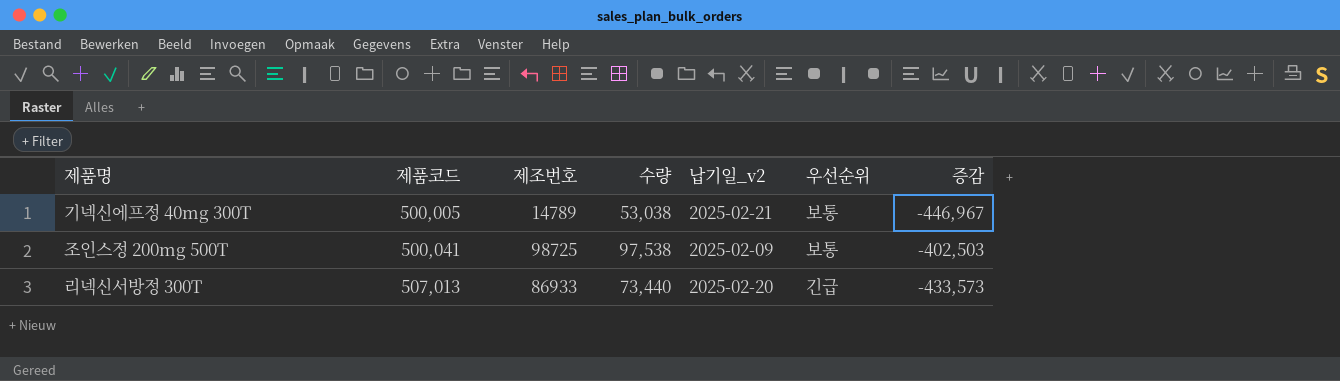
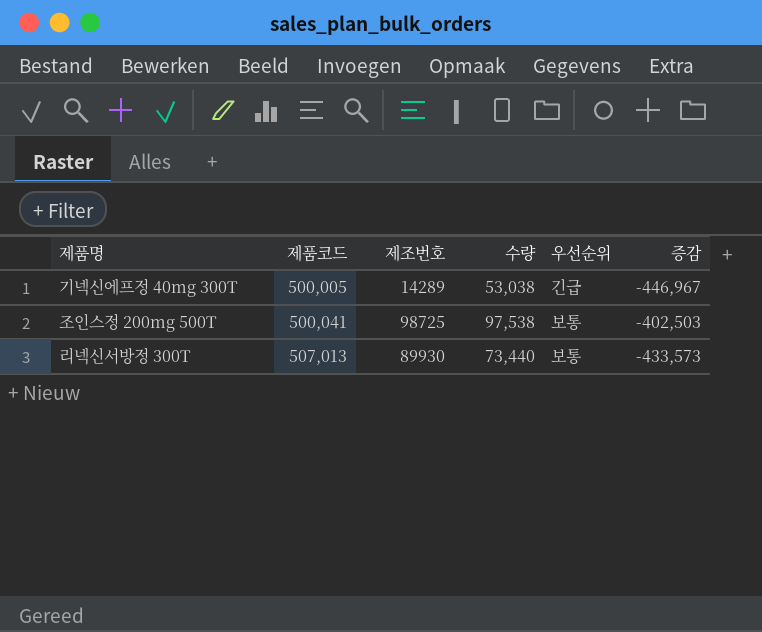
column 납기일_v2 | position: 5 -> none
기넥신에프정 40mg 300T | 제조번호: 14789 -> 14289
기넥신에프정 40mg 300T | 우선순위: 보통 -> 긴급
리넥신서방정 300T | 제조번호: 86933 -> 89930
리넥신서방정 300T | 우선순위: 긴급 -> 보통

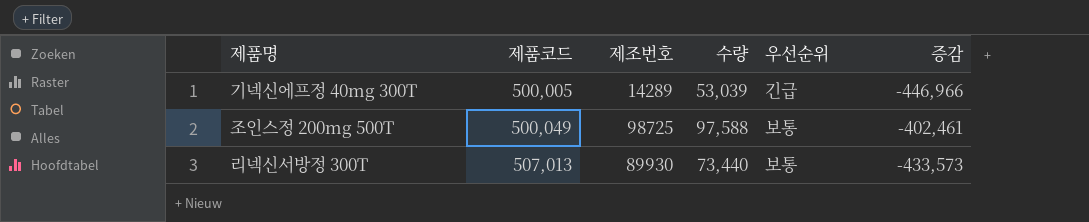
기넥신에프정 40mg 300T | 수량: 53,038 -> 53,039
기넥신에프정 40mg 300T | 증감: -446,967 -> -446,966
조인스정 200mg 500T | 제품코드: 500,041 -> 500,049
조인스정 200mg 500T | 수량: 97,538 -> 97,588
조인스정 200mg 500T | 증감: -402,503 -> -402,461

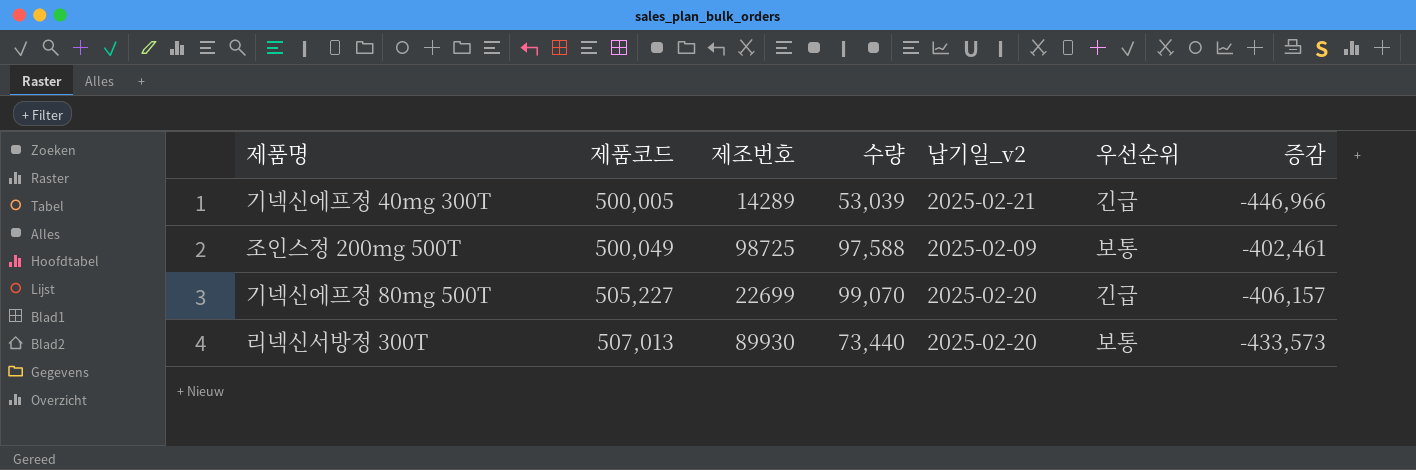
column 납기일_v2 | position: none -> 5
row 기넥신에프정 80mg 500T: none -> 505,227 | 22699 | 99,070 | 2025-02-20 | 긴급 | -406,157

